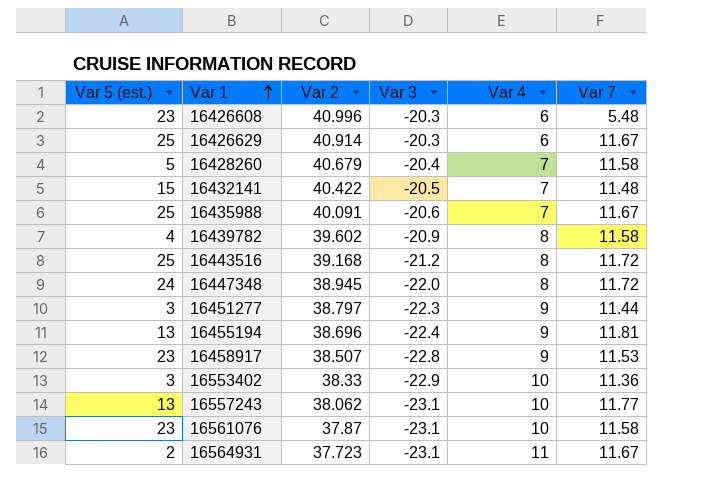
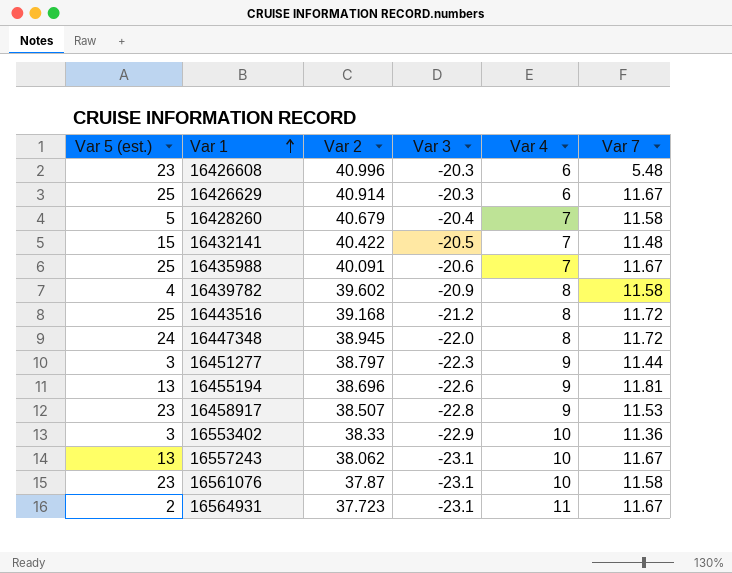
16455194 | Var 3: -22.4 -> -22.6
16557243 | Var 7: 11.77 -> 11.67

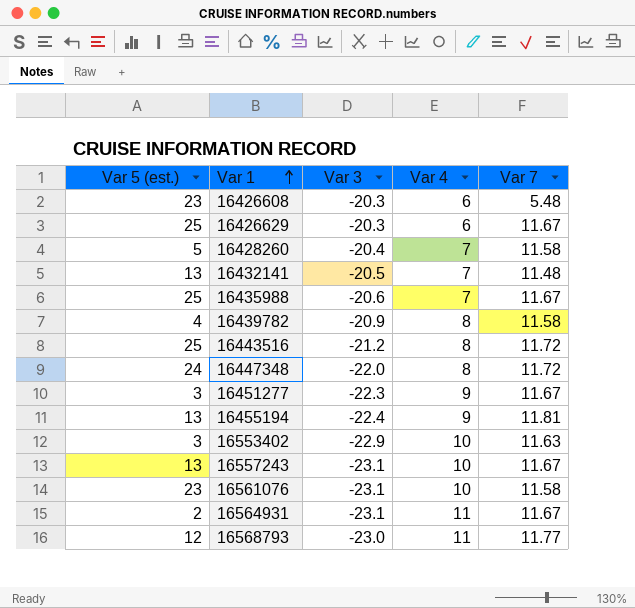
column Var 2 | position: 3 -> none
row 16458917: 23 | 38.507 | -22.8 | 9 | 11.53 -> none
16432141 | Var 5 (est.): 15 -> 13
16451277 | Var 7: 11.44 -> 11.67
16455194 | Var 3: -22.6 -> -22.4
16553402 | Var 7: 11.36 -> 11.63
row 16568793: none -> 12 | -23.0 | 11 | 11.77

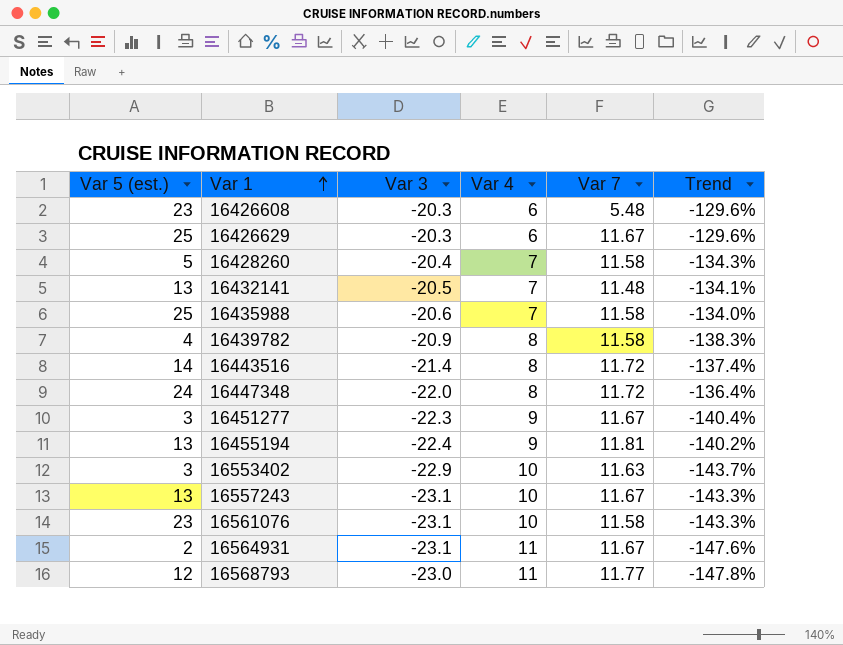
column Trend | formula: none -> ([Var 4] - [Var 3]) / [Var 3]
16435988 | Var 7: 11.67 -> 11.58
16443516 | Var 5 (est.): 25 -> 14
16443516 | Var 3: -21.2 -> -21.4

